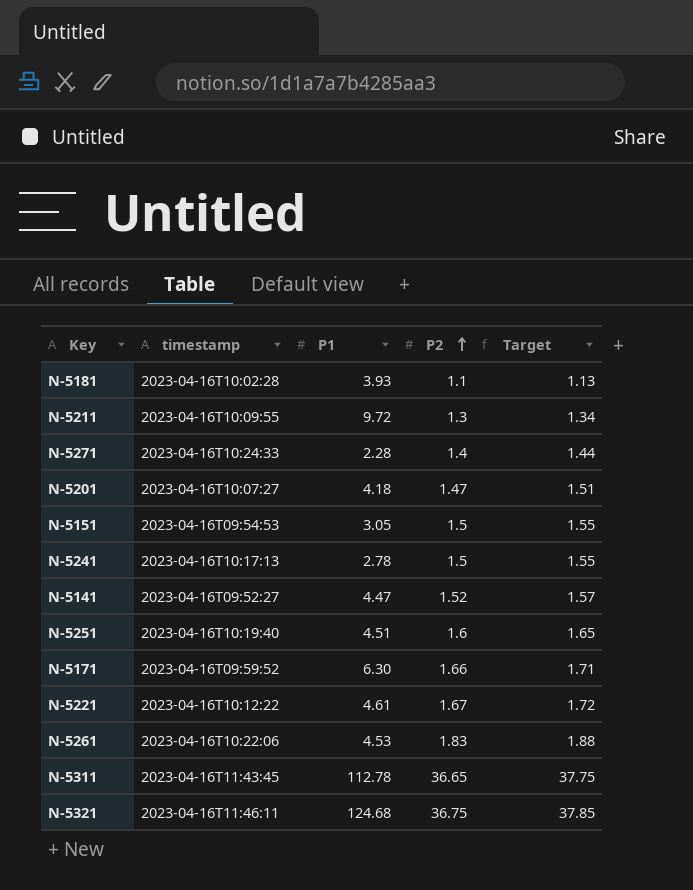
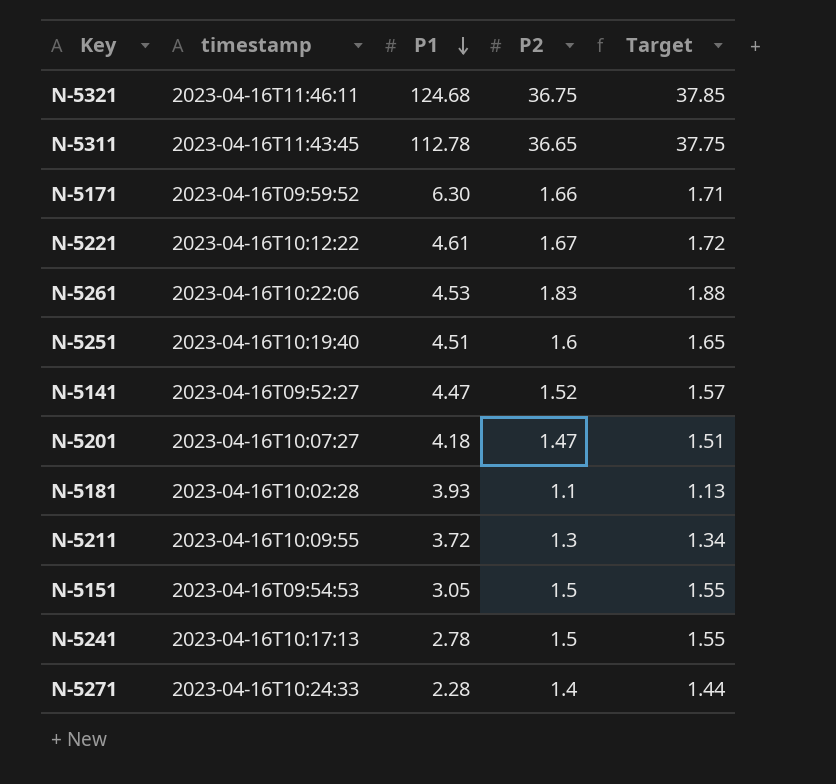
row order: P2 ascending -> P1 descending
N-5211 | P1: 9.72 -> 3.72

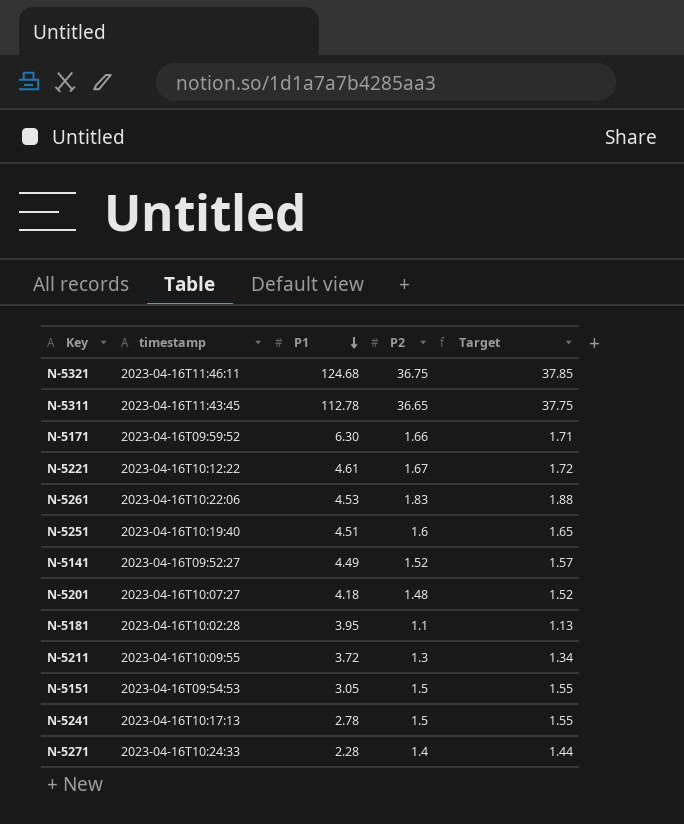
N-5141 | P1: 4.47 -> 4.49
N-5201 | P2: 1.47 -> 1.48
N-5201 | Target: 1.51 -> 1.52
N-5181 | P1: 3.93 -> 3.95

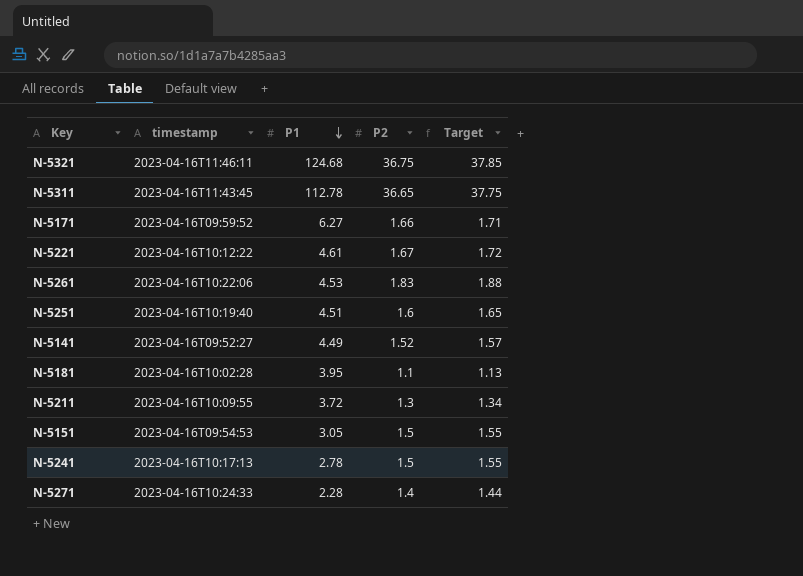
row N-5201: 2023-04-16T10:07:27 | 4.18 | 1.48 | 1.52 -> none
N-5171 | P1: 6.30 -> 6.27

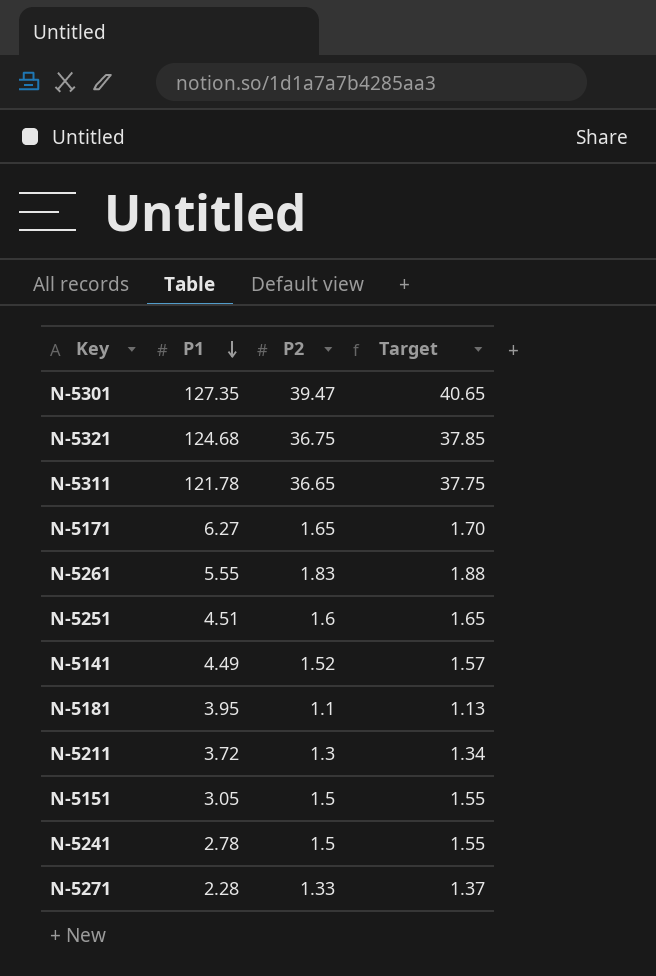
column timestamp | position: 2 -> none
row N-5221: 2023-04-16T10:12:22 | 4.61 | 1.67 | 1.72 -> none
row N-5301: none -> 127.35 | 39.47 | 40.65
N-5311 | P1: 112.78 -> 121.78
N-5171 | P2: 1.66 -> 1.65
N-5171 | Target: 1.71 -> 1.70
N-5261 | P1: 4.53 -> 5.55
N-5271 | P2: 1.4 -> 1.33
N-5271 | Target: 1.44 -> 1.37

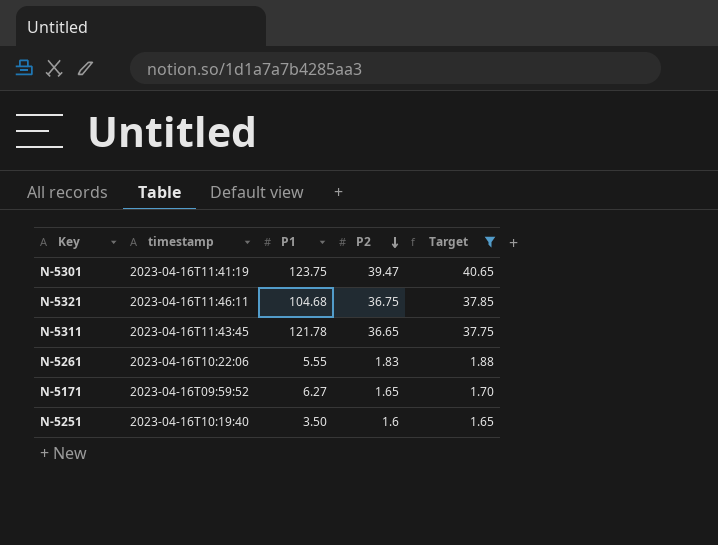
filter: none -> Target >= 1.65
row order: P1 descending -> P2 descending
column timestamp | position: none -> 2
N-5301 | P1: 127.35 -> 123.75
N-5321 | P1: 124.68 -> 104.68
N-5251 | P1: 4.51 -> 3.50

